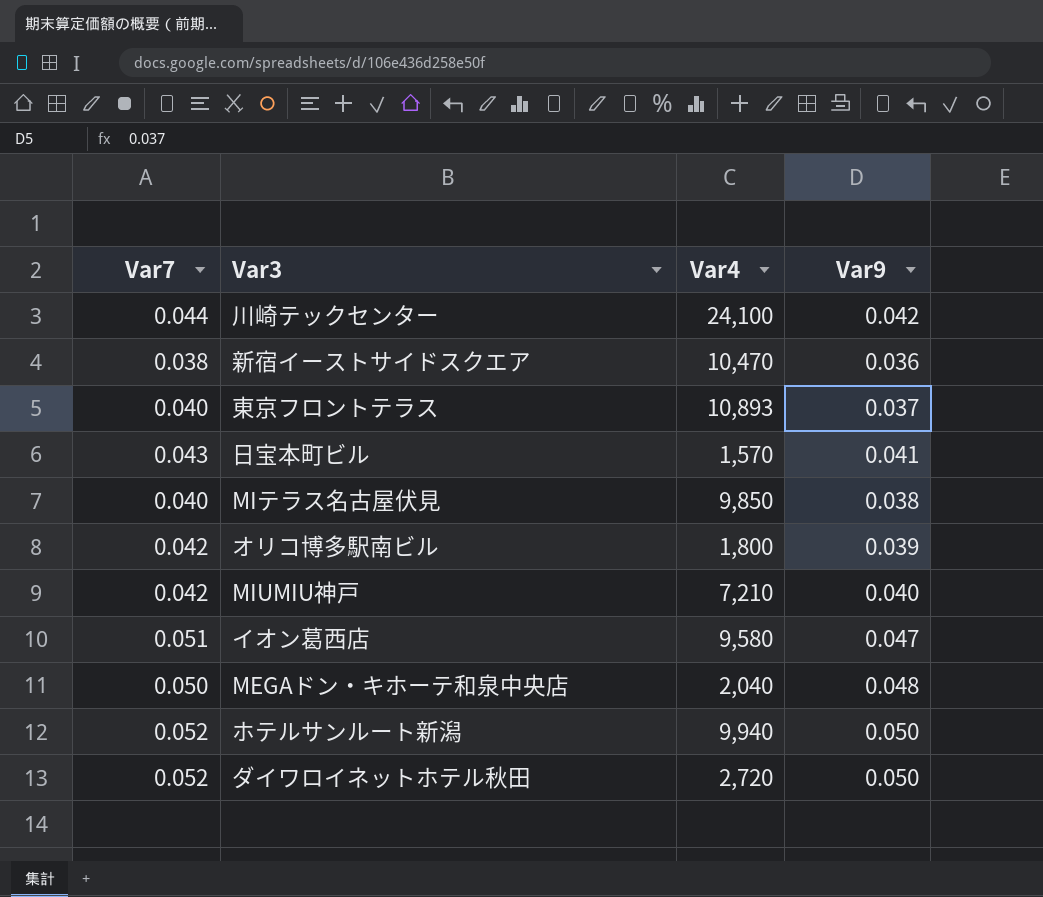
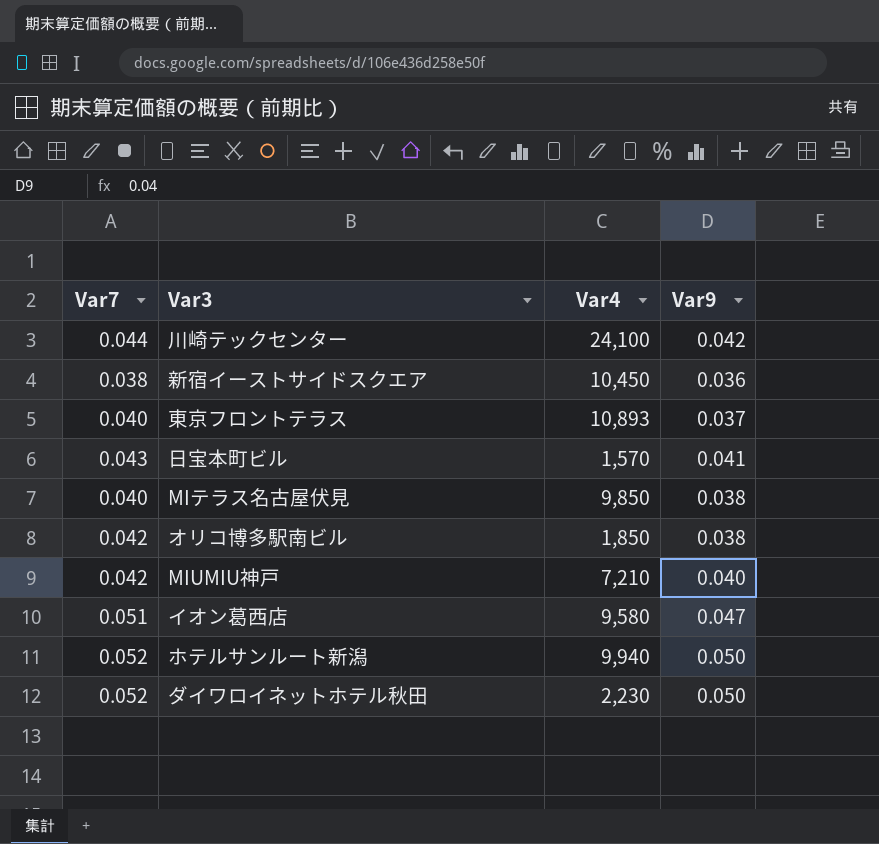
row MEGAドン・キホーテ和泉中央店: 0.050 | 2,040 | 0.048 -> none
新宿イーストサイドスクエア | Var4: 10,470 -> 10,450
オリコ博多駅南ビル | Var4: 1,800 -> 1,850
オリコ博多駅南ビル | Var9: 0.039 -> 0.038
ダイワロイネットホテル秋田 | Var4: 2,720 -> 2,230

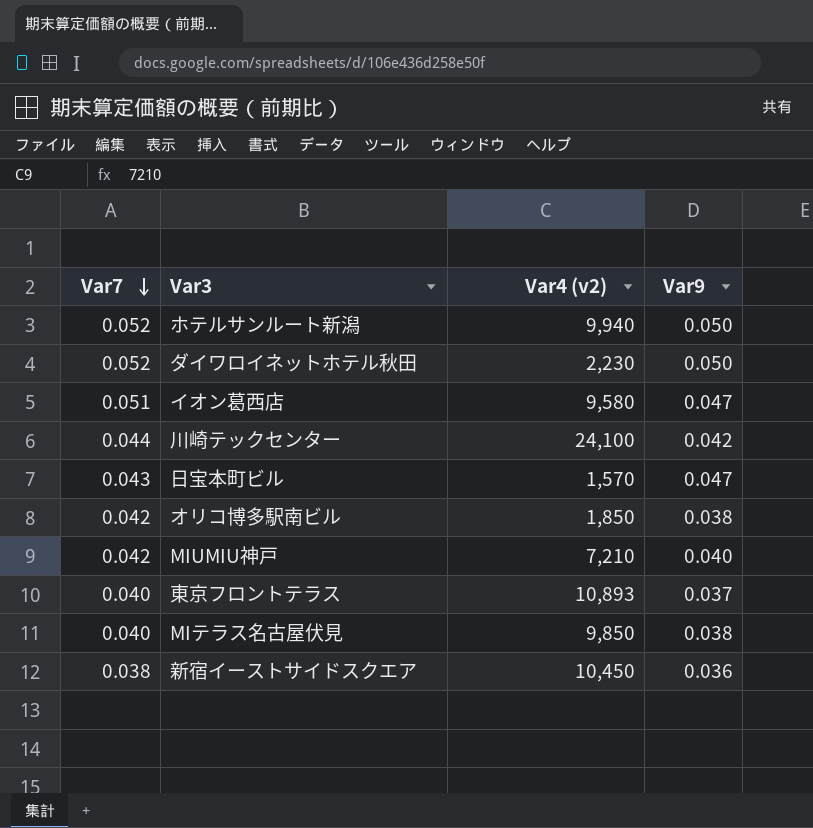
row order: none -> Var7 descending
column name: Var4 -> Var4 (v2)
日宝本町ビル | Var9: 0.041 -> 0.047

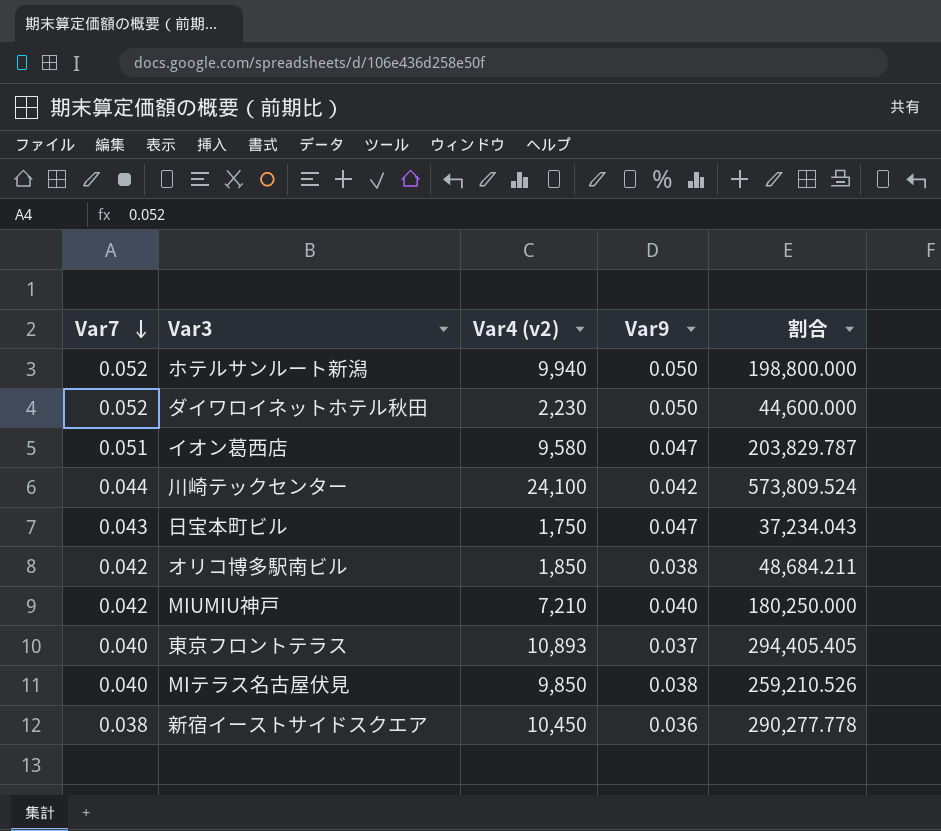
column 割合 | formula: none -> [Var4 (v2)] / [Var9]
日宝本町ビル | Var4 (v2): 1,570 -> 1,750

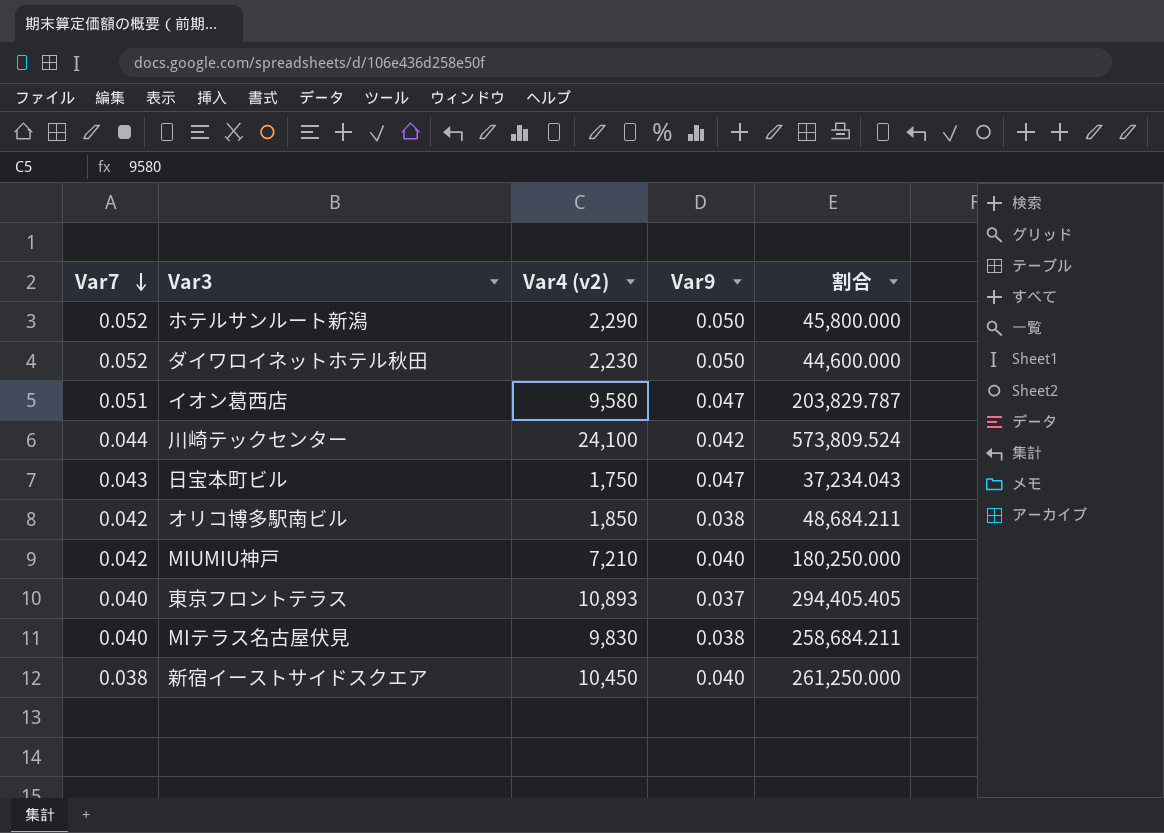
ホテルサンルート新潟 | Var4 (v2): 9,940 -> 2,290
ホテルサンルート新潟 | 割合: 198,800.000 -> 45,800.000
MIテラス名古屋伏見 | Var4 (v2): 9,850 -> 9,830
MIテラス名古屋伏見 | 割合: 259,210.526 -> 258,684.211
新宿イーストサイドスクエア | Var9: 0.036 -> 0.040
新宿イーストサイドスクエア | 割合: 290,277.778 -> 261,250.000

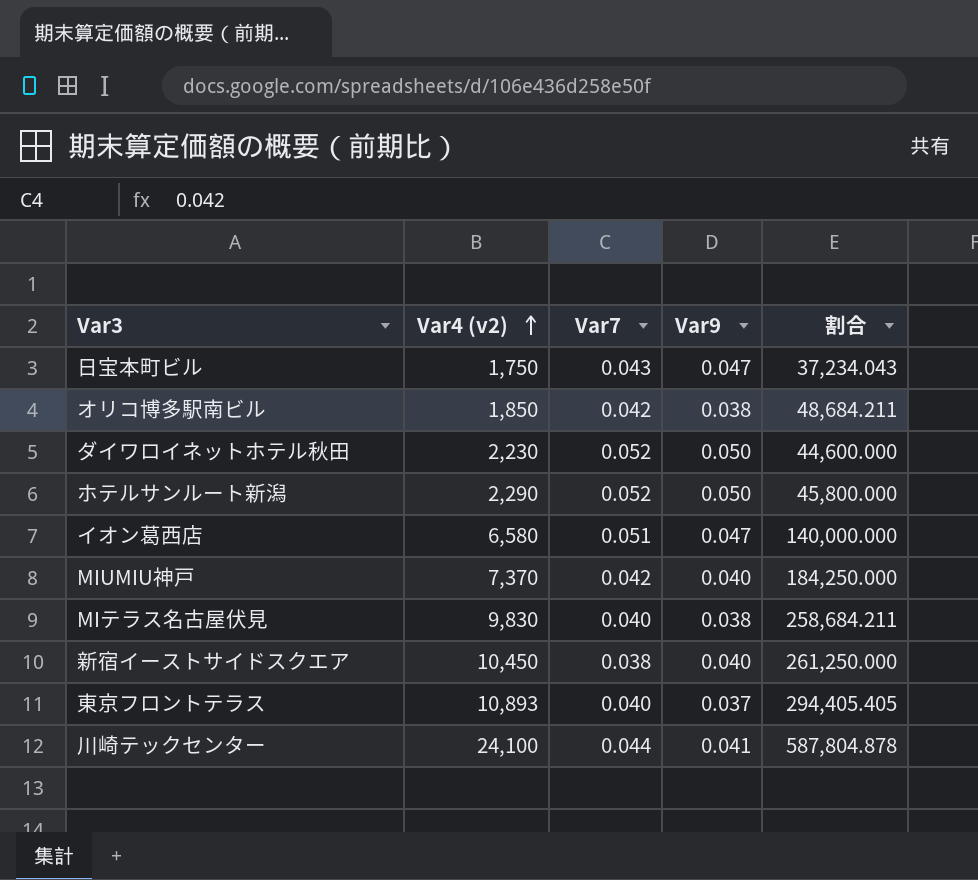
row order: Var7 descending -> Var4 (v2) ascending
column Var7 | position: 1 -> 3
イオン葛西店 | Var4 (v2): 9,580 -> 6,580
イオン葛西店 | 割合: 203,829.787 -> 140,000.000
MIUMIU神戸 | Var4 (v2): 7,210 -> 7,370
MIUMIU神戸 | 割合: 180,250.000 -> 184,250.000
川崎テックセンター | Var9: 0.042 -> 0.041
川崎テックセンター | 割合: 573,809.524 -> 587,804.878

